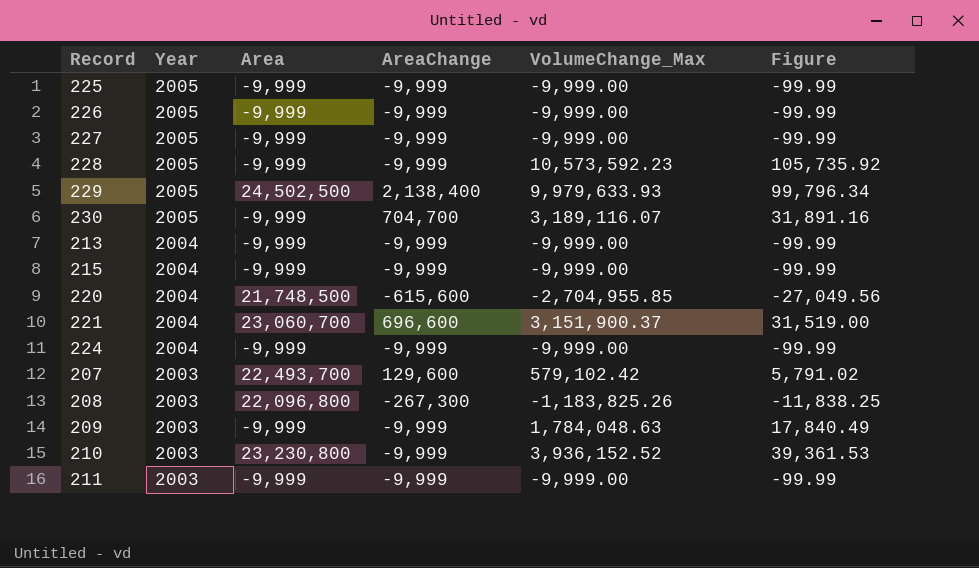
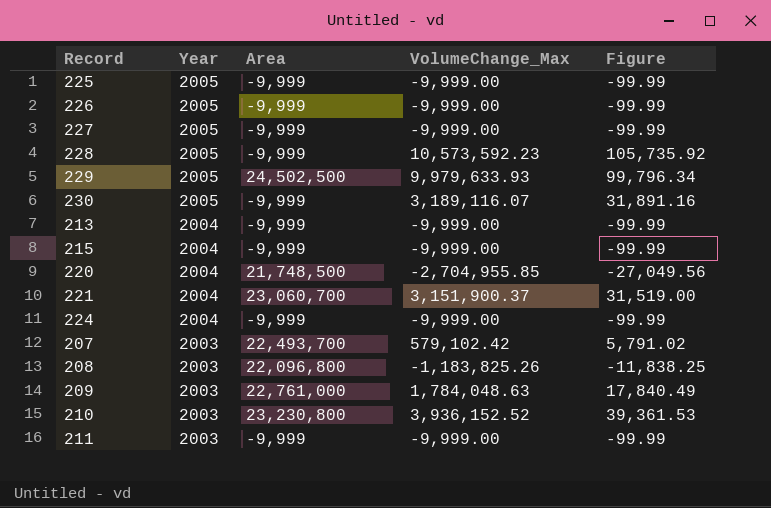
column AreaChange | position: 4 -> none
209 | Area: -9,999 -> 22,761,000

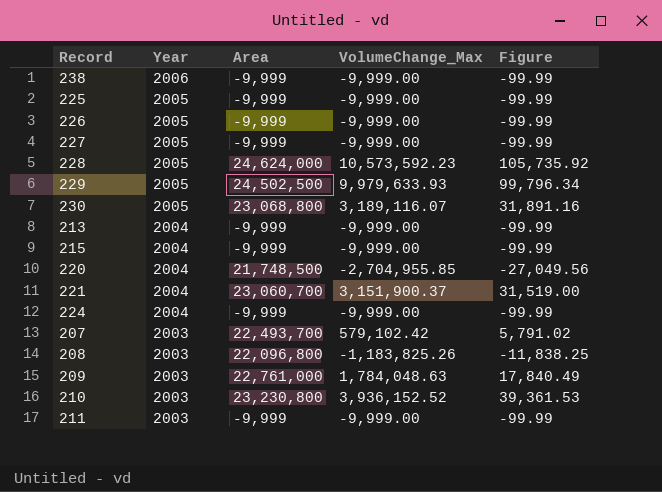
row 238: none -> 2006 | -9,999 | -9,999.00 | -99.99
228 | Area: -9,999 -> 24,624,000
230 | Area: -9,999 -> 23,068,800

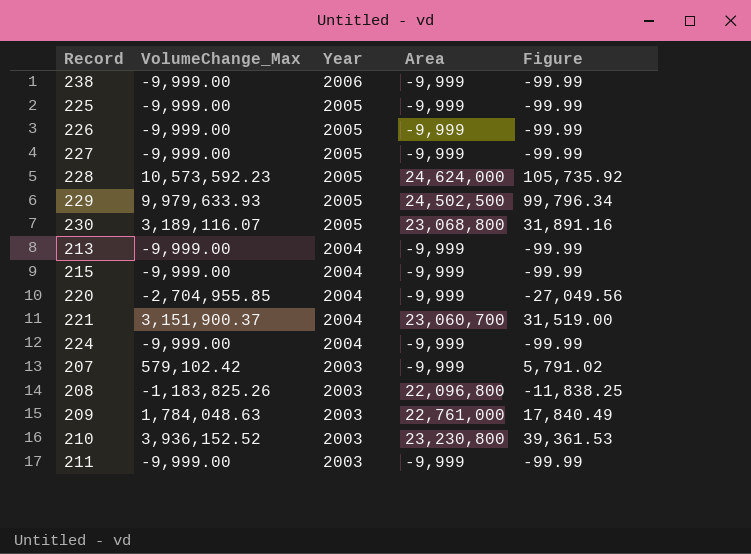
column VolumeChange_Max | position: 4 -> 2
220 | Area: 21,748,500 -> -9,999
207 | Area: 22,493,700 -> -9,999

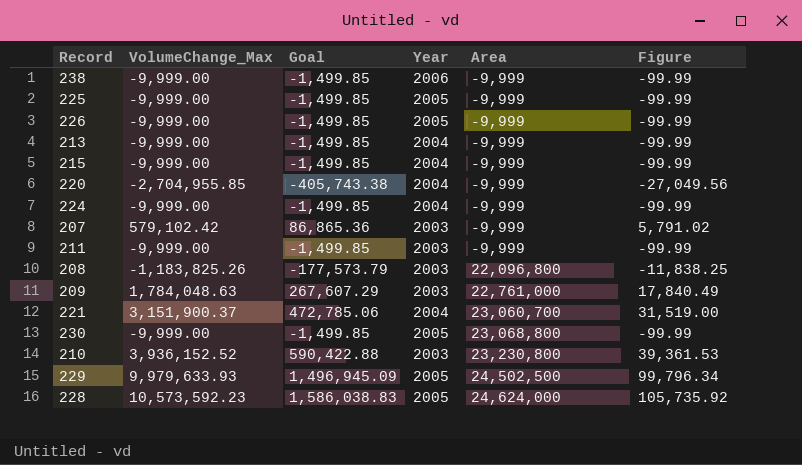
row order: Year descending -> Area ascending
column Goal | formula: none -> [VolumeChange_Max] * 0.15
row 227: -9,999.00 | 2005 | -9,999 | -99.99 -> none
230 | VolumeChange_Max: 3,189,116.07 -> -9,999.00
230 | Figure: 31,891.16 -> -99.99

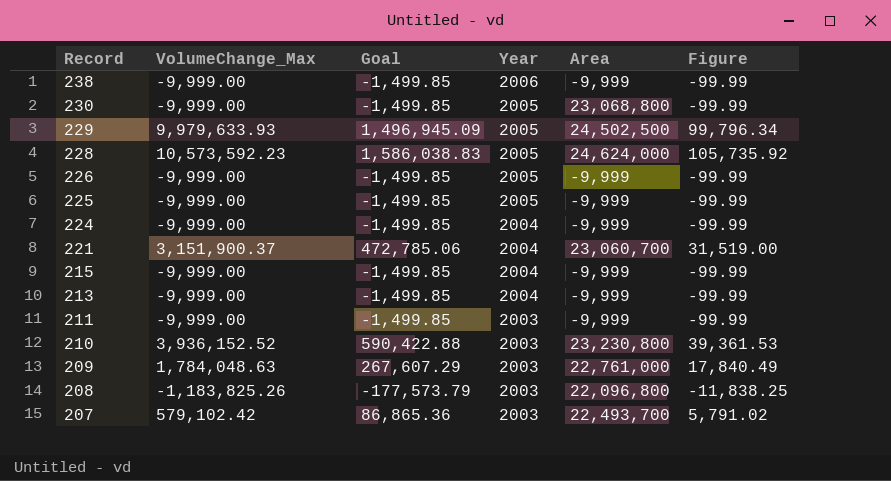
row order: Area ascending -> Record descending
row 220: -2,704,955.85 | -405,743.38 | 2004 | -9,999 | -27,049.56 -> none
207 | Area: -9,999 -> 22,493,700

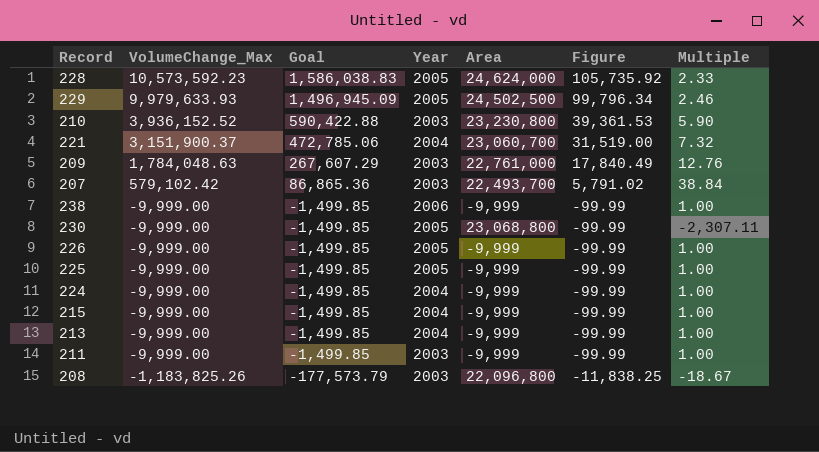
row order: Record descending -> VolumeChange_Max descending
column Multiple | formula: none -> [Area] / [VolumeChange_Max]

